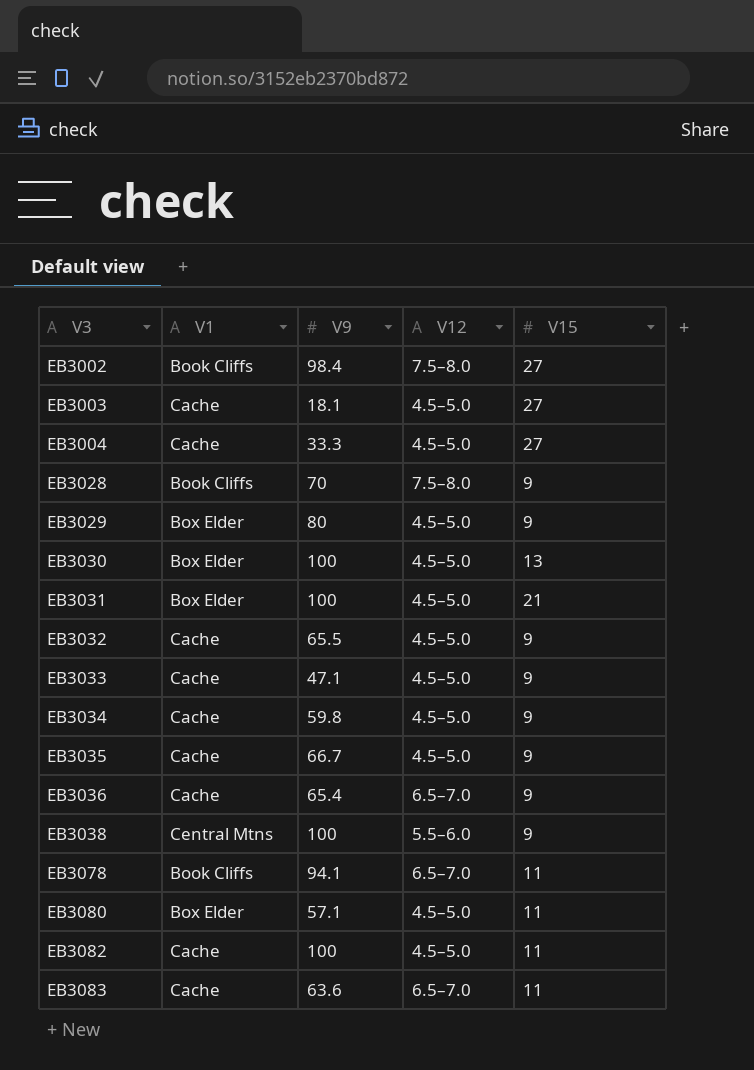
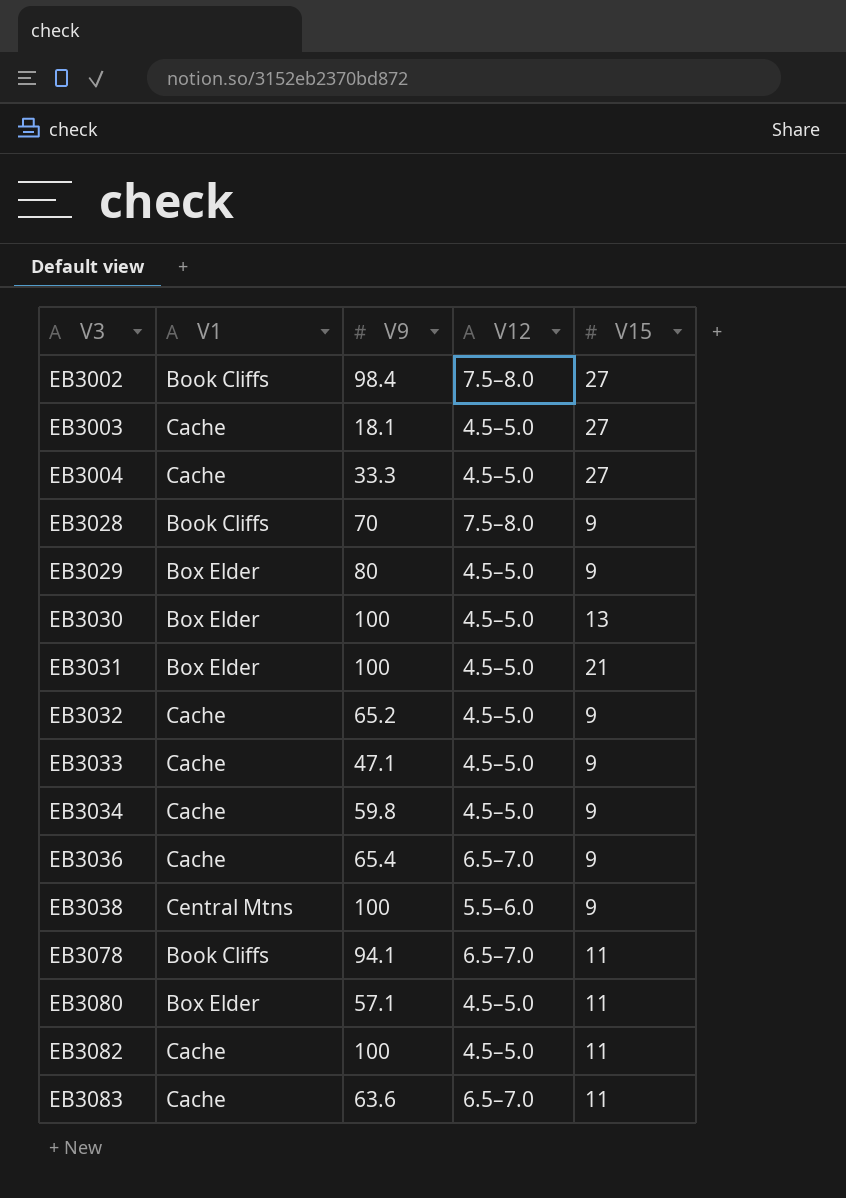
row EB3035: Cache | 66.7 | 4.5–5.0 | 9 -> none
EB3032 | V9: 65.5 -> 65.2

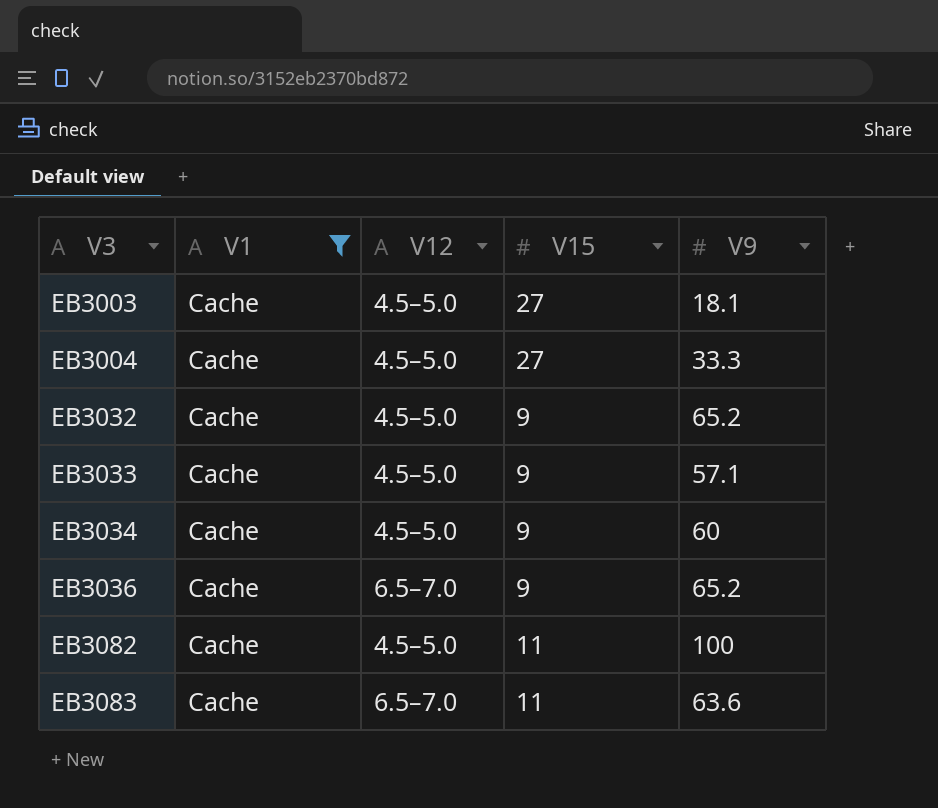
filter: none -> V1 = Cache
column V9 | position: 3 -> 5
EB3033 | V9: 47.1 -> 57.1
EB3034 | V9: 59.8 -> 60
EB3036 | V9: 65.4 -> 65.2

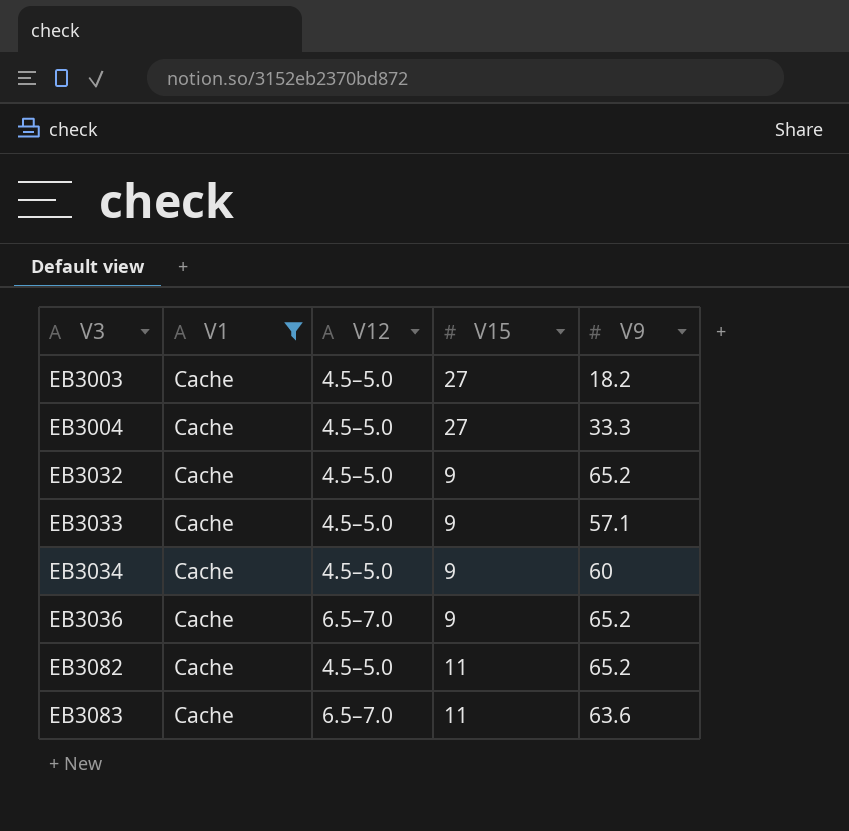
EB3003 | V9: 18.1 -> 18.2
EB3082 | V9: 100 -> 65.2

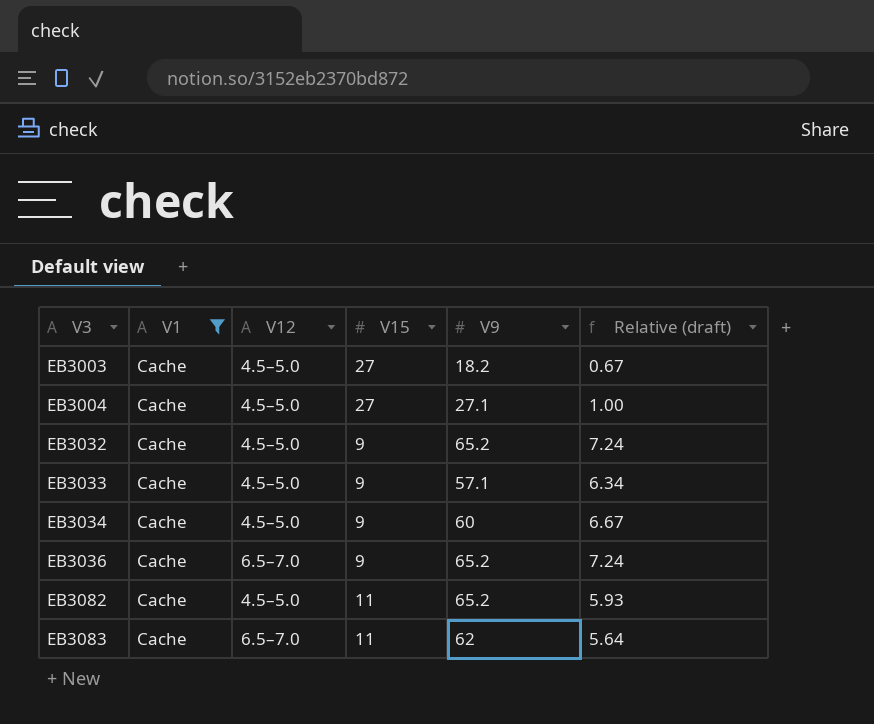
column Relative (draft) | formula: none -> [V9] / [V15]
EB3004 | V9: 33.3 -> 27.1
EB3083 | V9: 63.6 -> 62

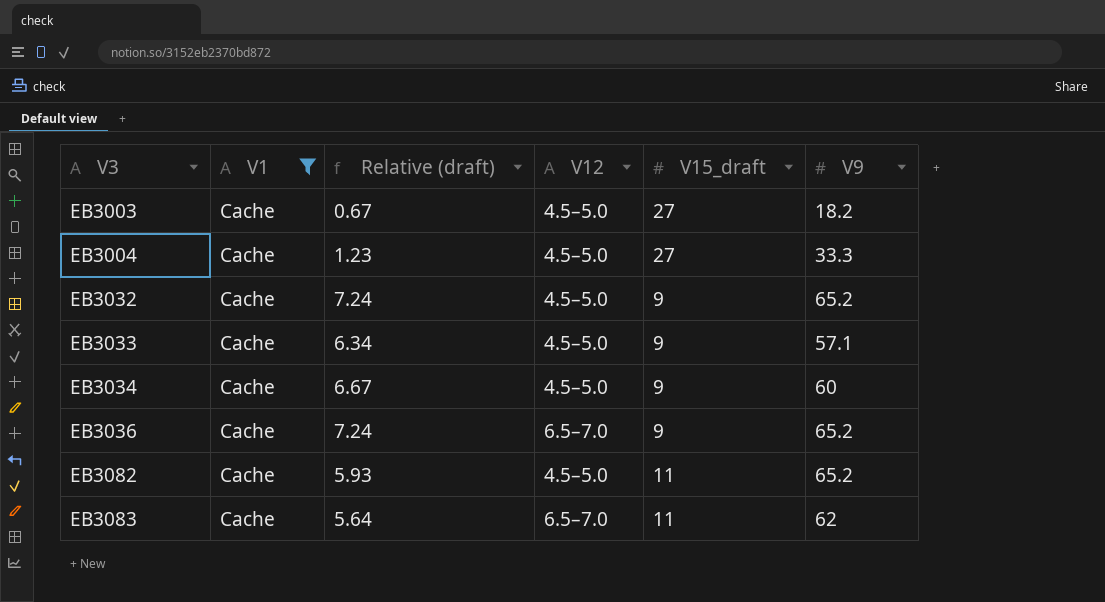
column Relative (draft) | position: 6 -> 3
column name: V15 -> V15_draft
EB3004 | Relative (draft): 1.00 -> 1.23
EB3004 | V9: 27.1 -> 33.3

